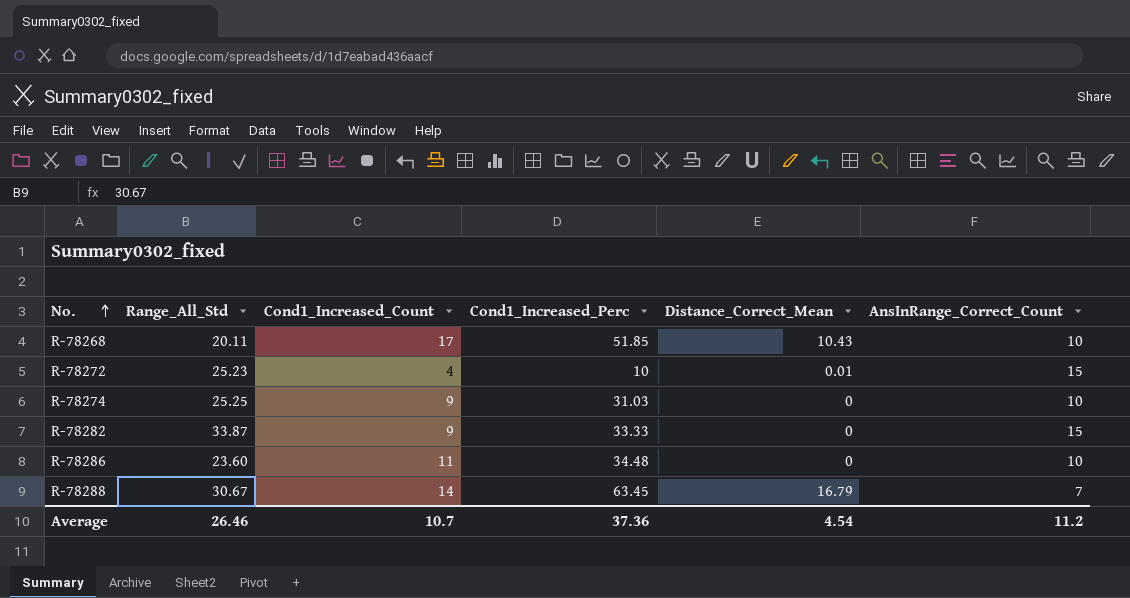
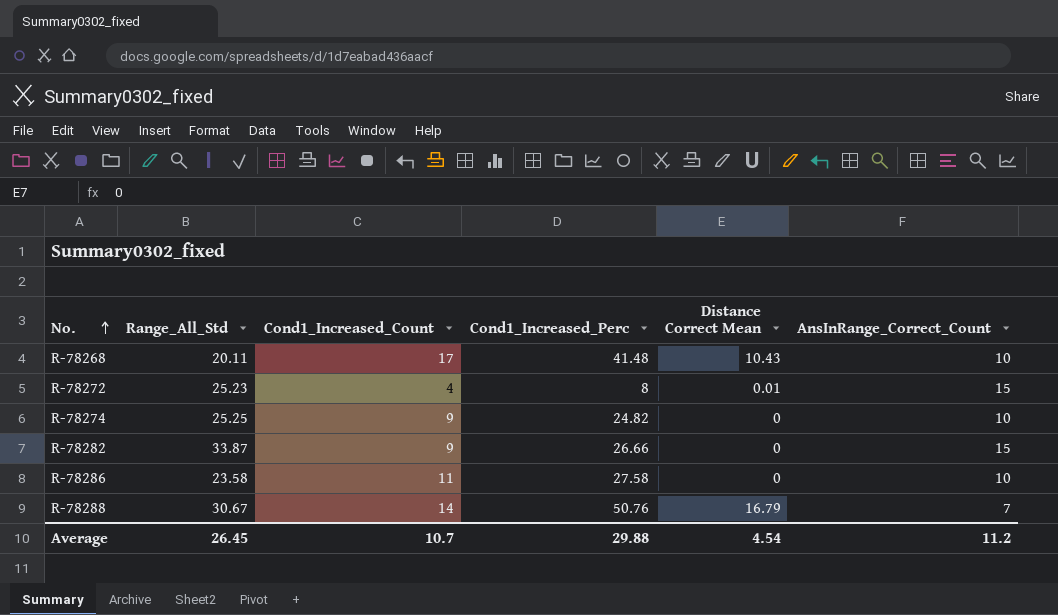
column name: Distance_Correct_Mean -> Distance Correct Mean
R-78268 | Cond1_Increased_Perc: 51.85 -> 41.48
R-78272 | Cond1_Increased_Perc: 10 -> 8
R-78274 | Cond1_Increased_Perc: 31.03 -> 24.82
R-78282 | Cond1_Increased_Perc: 33.33 -> 26.66
R-78286 | Range_All_Std: 23.60 -> 23.58
R-78286 | Cond1_Increased_Perc: 34.48 -> 27.58
R-78288 | Cond1_Increased_Perc: 63.45 -> 50.76
Average | Range_All_Std: 26.46 -> 26.45
Average | Cond1_Increased_Perc: 37.36 -> 29.88

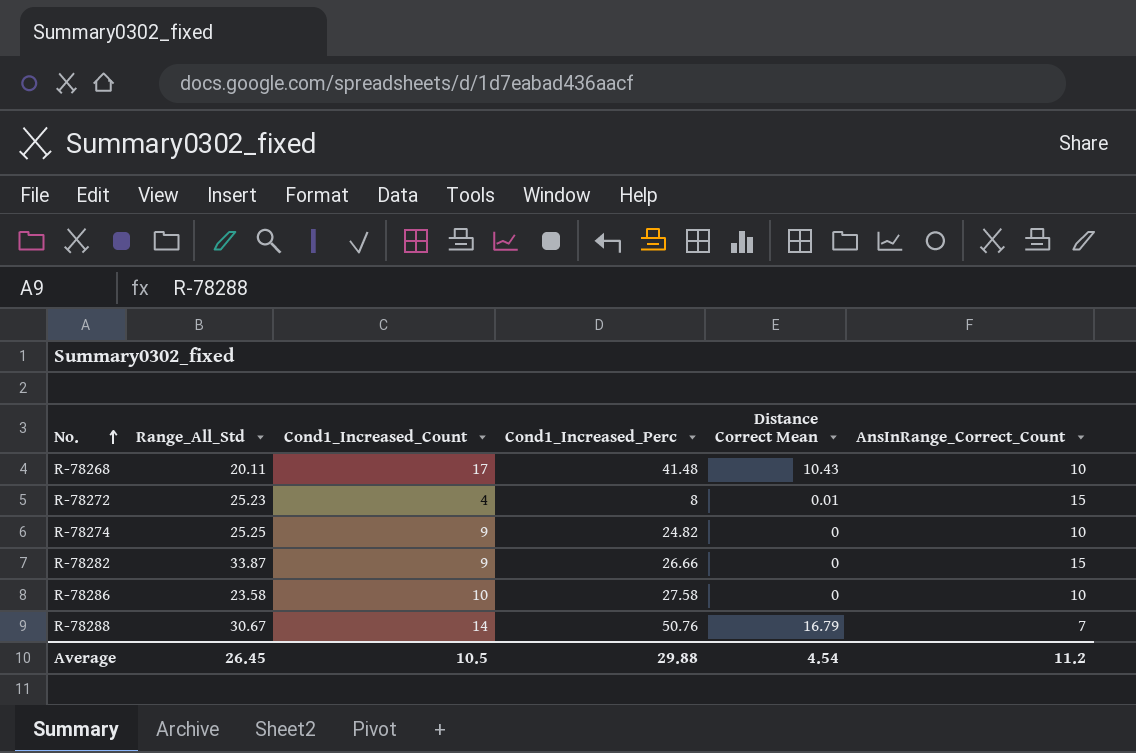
R-78286 | Cond1_Increased_Count: 11 -> 10
Average | Cond1_Increased_Count: 10.7 -> 10.5

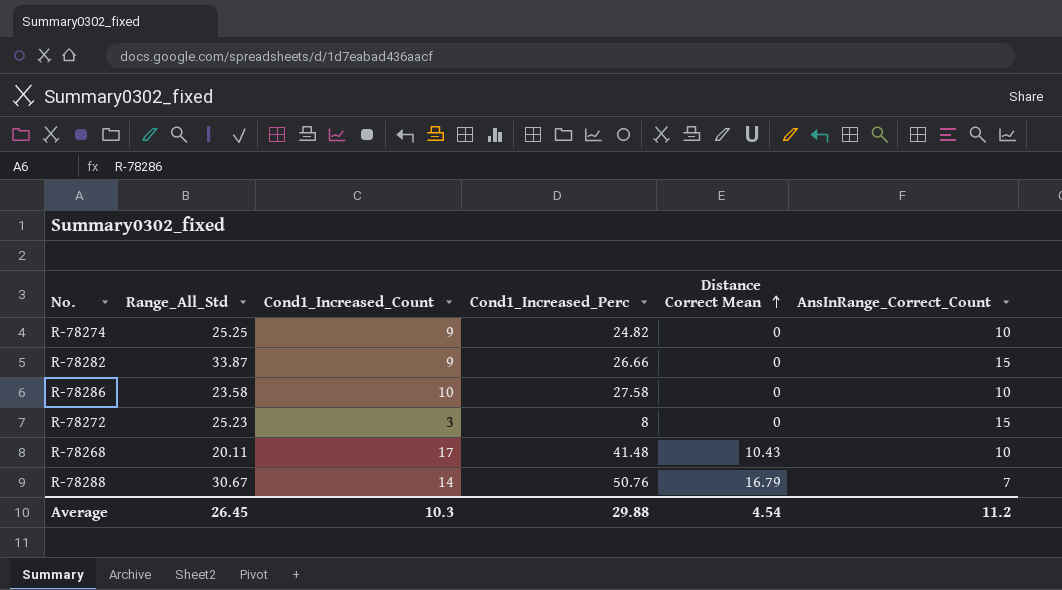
row order: No. ascending -> Distance Correct Mean ascending
R-78272 | Cond1_Increased_Count: 4 -> 3
R-78272 | Distance Correct Mean: 0.01 -> 0
Average | Cond1_Increased_Count: 10.5 -> 10.3

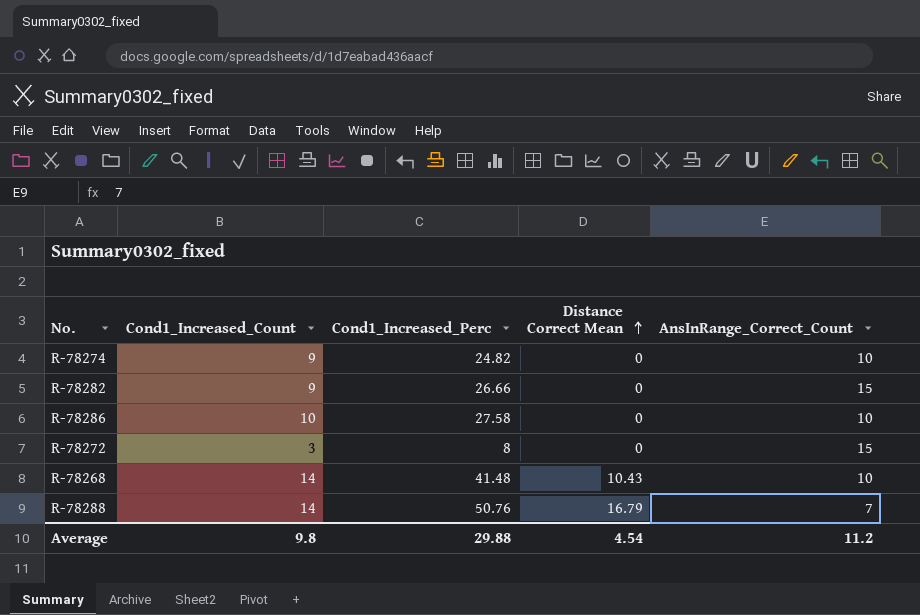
column Range_All_Std | position: 2 -> none
R-78268 | Cond1_Increased_Count: 17 -> 14
Average | Cond1_Increased_Count: 10.3 -> 9.8

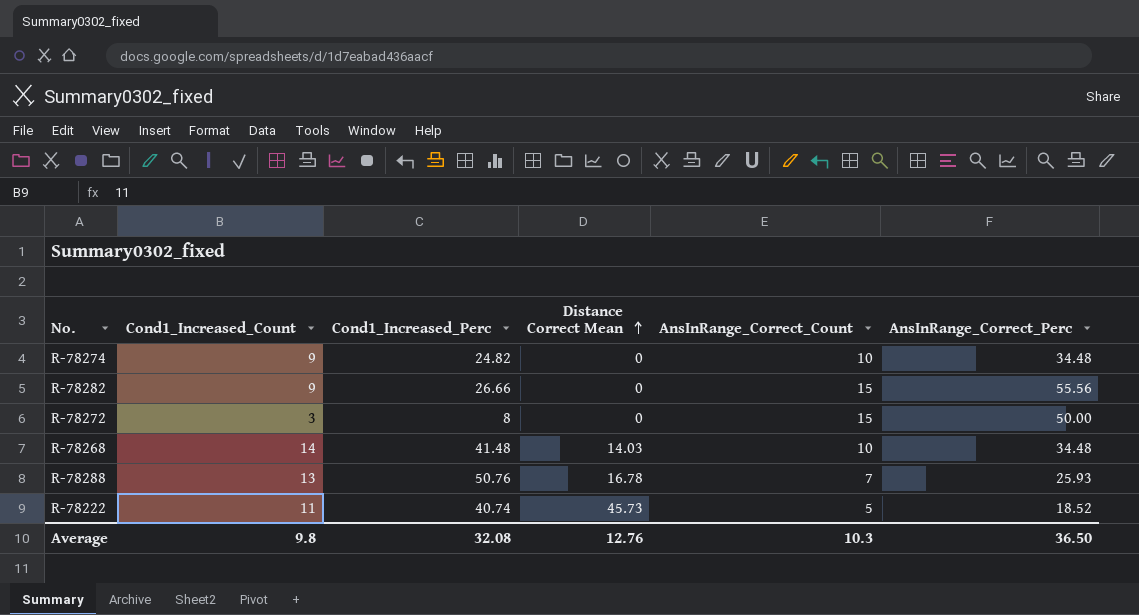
column AnsInRange_Correct_Perc | position: none -> 6
row R-78286: 10 | 27.58 | 0 | 10 -> none
R-78268 | Distance Correct Mean: 10.43 -> 14.03
R-78288 | Cond1_Increased_Count: 14 -> 13
R-78288 | Distance Correct Mean: 16.79 -> 16.78
row R-78222: none -> 11 | 40.74 | 45.73 | 5 | 18.52
Average | Cond1_Increased_Perc: 29.88 -> 32.08
Average | Distance Correct Mean: 4.54 -> 12.76
Average | AnsInRange_Correct_Count: 11.2 -> 10.3

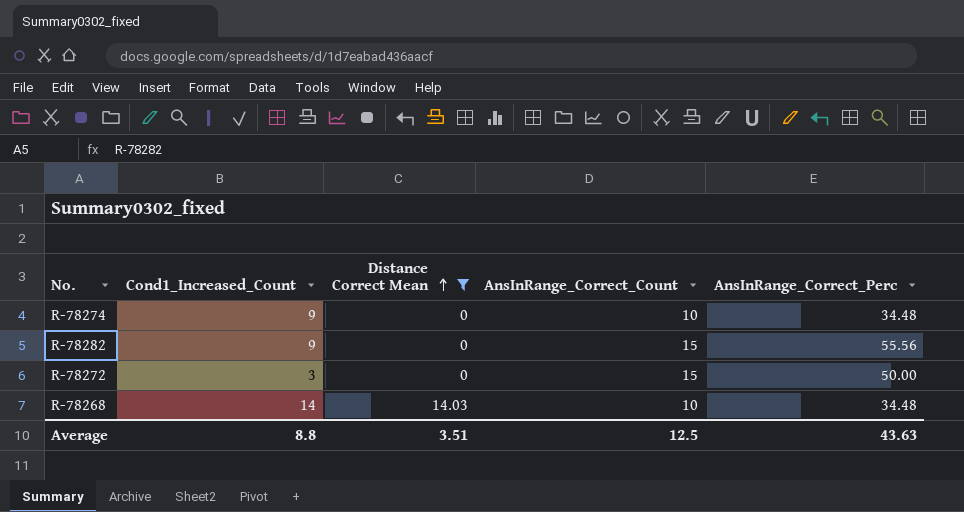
filter: none -> Distance Correct Mean <= 14.03
column Cond1_Increased_Perc | position: 3 -> none
Average | Cond1_Increased_Count: 9.8 -> 8.8
Average | Distance Correct Mean: 12.76 -> 3.51
Average | AnsInRange_Correct_Count: 10.3 -> 12.5
Average | AnsInRange_Correct_Perc: 36.50 -> 43.63

